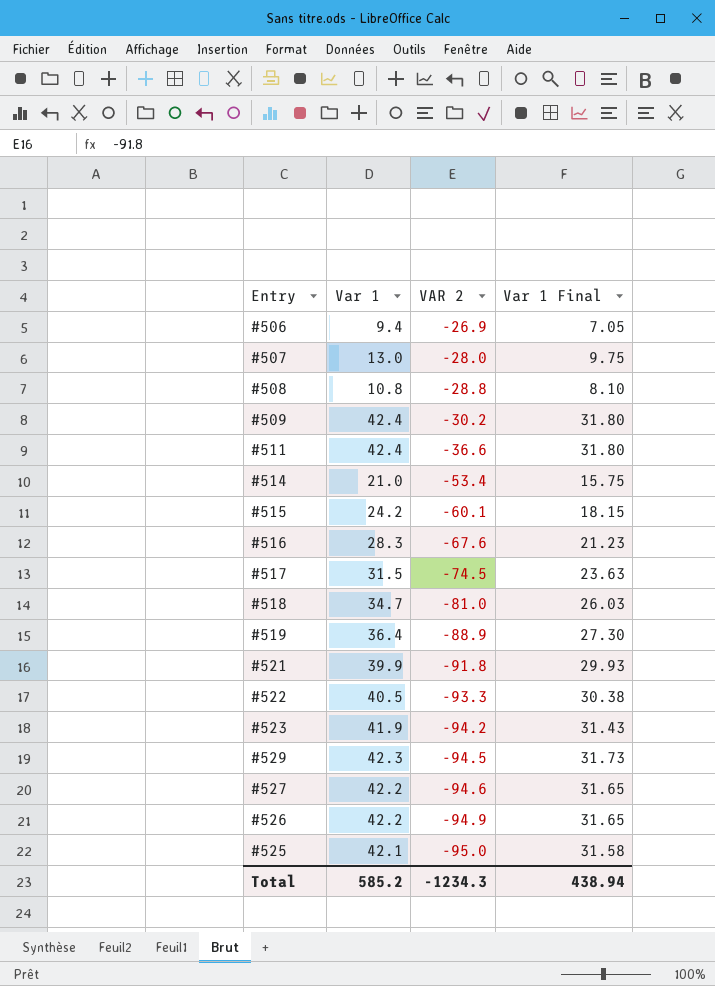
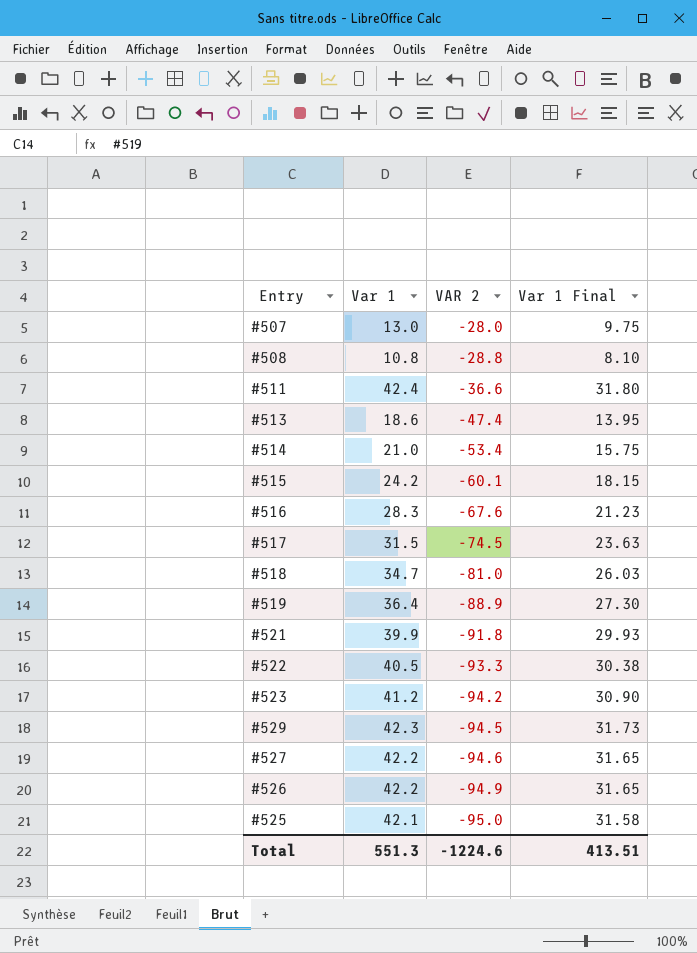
row #506: 9.4 | -26.9 | 7.05 -> none
row #509: 42.4 | -30.2 | 31.80 -> none
row #513: none -> 18.6 | -47.4 | 13.95
#523 | Var 1: 41.9 -> 41.2
#523 | Var 1 Final: 31.43 -> 30.90
Total | Var 1: 585.2 -> 551.3
Total | VAR 2: -1234.3 -> -1224.6
Total | Var 1 Final: 438.94 -> 413.51

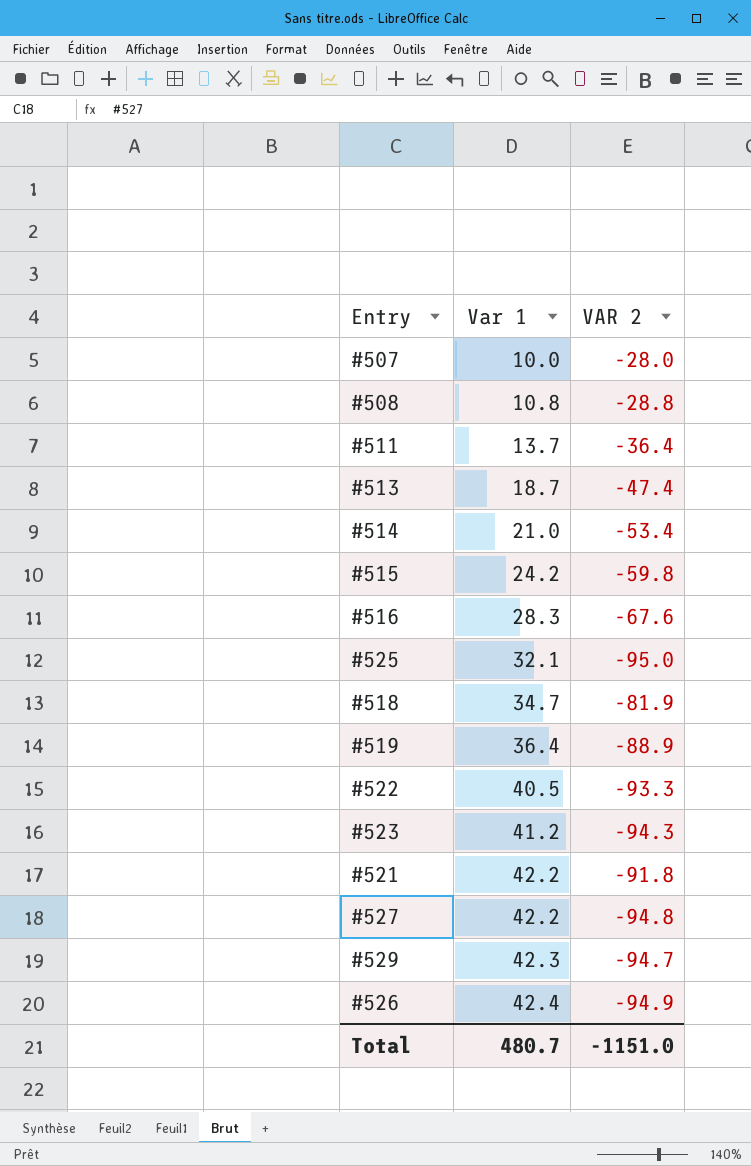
row order: VAR 2 descending -> Var 1 ascending
column Var 1 Final | formula: [Var 1] * 0.75 -> none
row #517: 31.5 | -74.5 | 23.63 -> none
#507 | Var 1: 13.0 -> 10.0
#511 | Var 1: 42.4 -> 13.7
#511 | VAR 2: -36.6 -> -36.4
#513 | Var 1: 18.6 -> 18.7
#515 | VAR 2: -60.1 -> -59.8
#525 | Var 1: 42.1 -> 32.1
#518 | VAR 2: -81.0 -> -81.9
#523 | VAR 2: -94.2 -> -94.3
#521 | Var 1: 39.9 -> 42.2
#527 | VAR 2: -94.6 -> -94.8
#529 | VAR 2: -94.5 -> -94.7
#526 | Var 1: 42.2 -> 42.4
Total | Var 1: 551.3 -> 480.7
Total | VAR 2: -1224.6 -> -1151.0

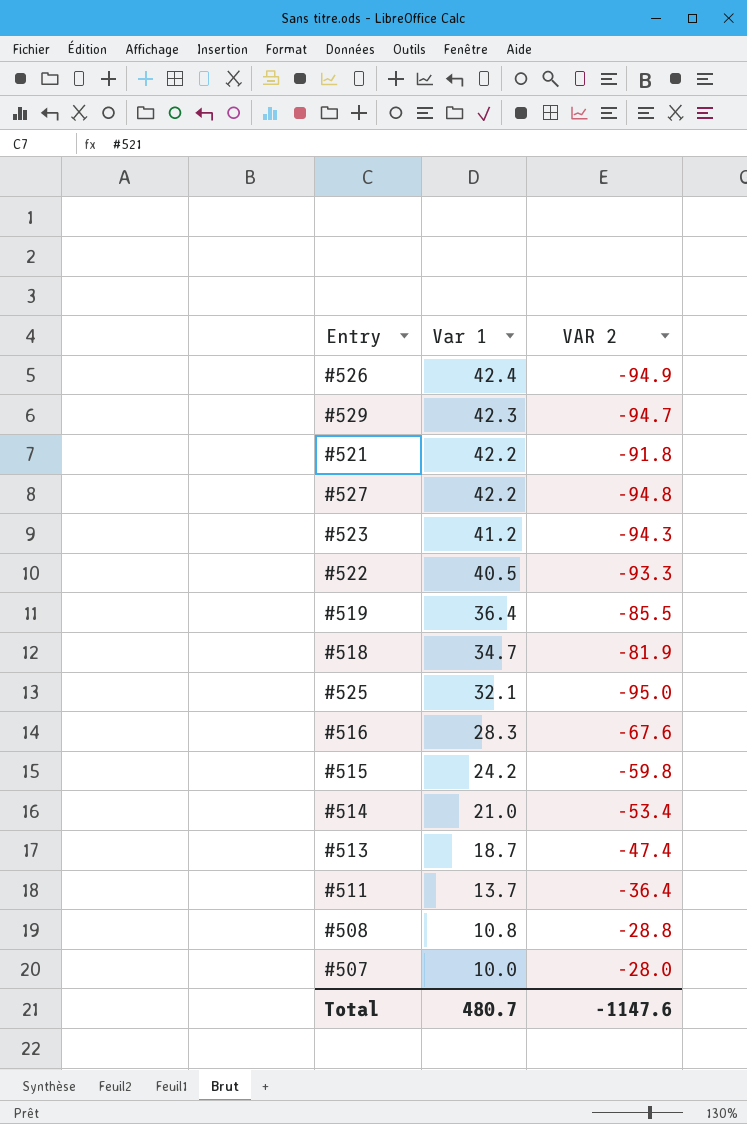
row order: Var 1 ascending -> Var 1 descending
#519 | VAR 2: -88.9 -> -85.5
Total | VAR 2: -1151.0 -> -1147.6

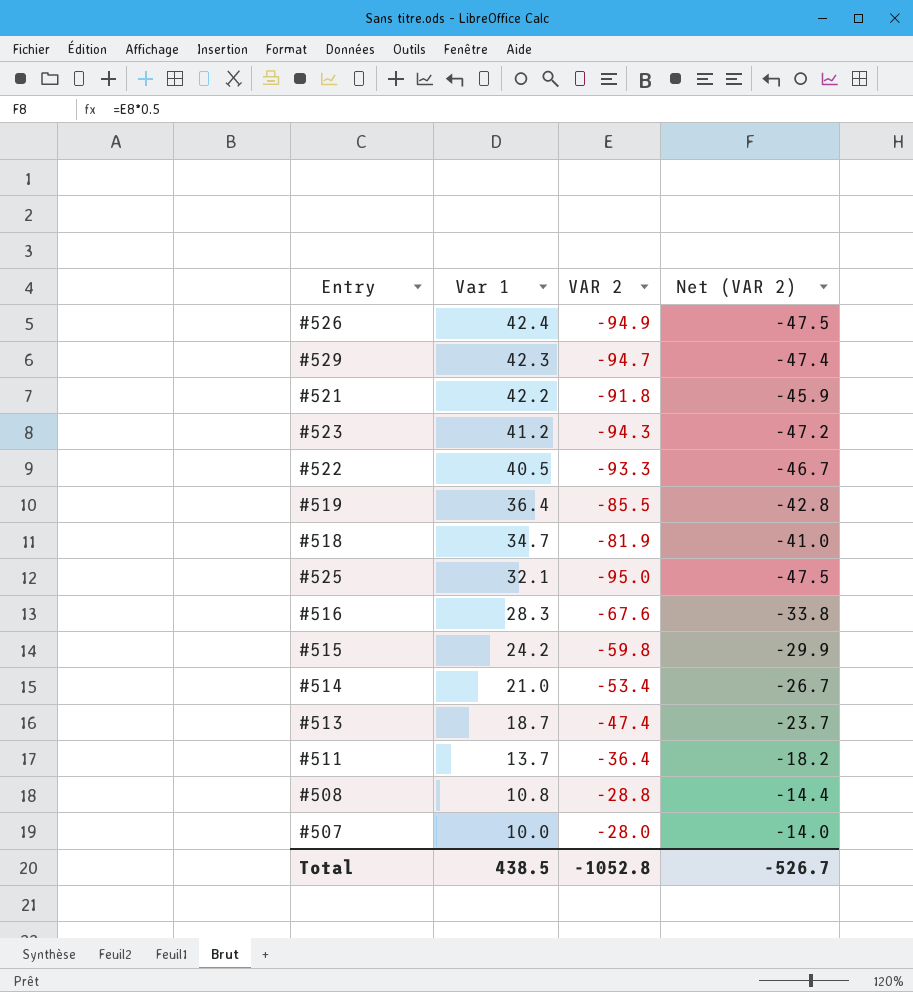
column Net (VAR 2) | formula: none -> [VAR 2] * 0.5
row #527: 42.2 | -94.8 -> none
Total | Var 1: 480.7 -> 438.5
Total | VAR 2: -1147.6 -> -1052.8

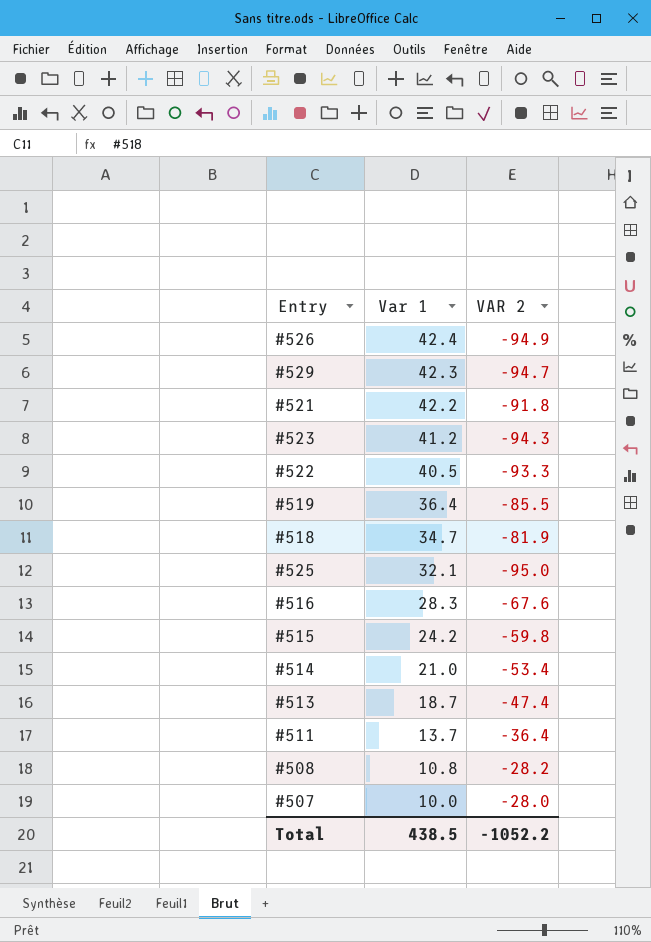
column Net (VAR 2) | formula: [VAR 2] * 0.5 -> none
#508 | VAR 2: -28.8 -> -28.2
Total | VAR 2: -1052.8 -> -1052.2

